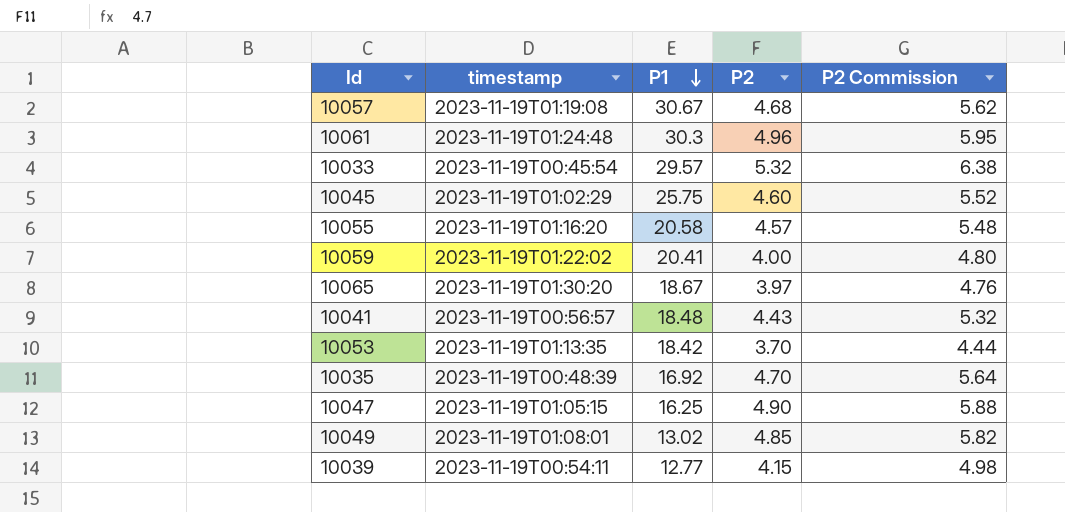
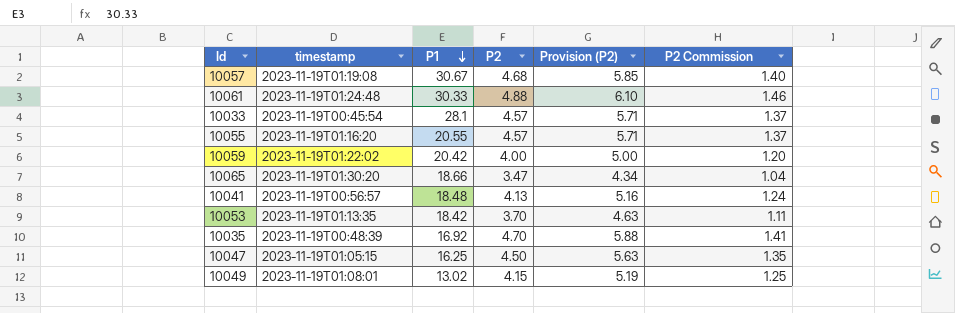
column Provision (P2) | formula: none -> [P2] * 1.25
column P2 Commission | formula: [P2] * 1.2 -> [P2] * 0.3
row 10045: 2023-11-19T01:02:29 | 25.75 | 4.60 | 5.52 -> none
row 10039: 2023-11-19T00:54:11 | 12.77 | 4.15 | 4.98 -> none
10061 | P1: 30.3 -> 30.33
10061 | P2: 4.96 -> 4.88
10033 | P1: 29.57 -> 28.1
10033 | P2: 5.32 -> 4.57
10055 | P1: 20.58 -> 20.55
10059 | P1: 20.41 -> 20.42
10065 | P1: 18.67 -> 18.66
10065 | P2: 3.97 -> 3.47
10041 | P2: 4.43 -> 4.13
10047 | P2: 4.90 -> 4.50
10049 | P2: 4.85 -> 4.15

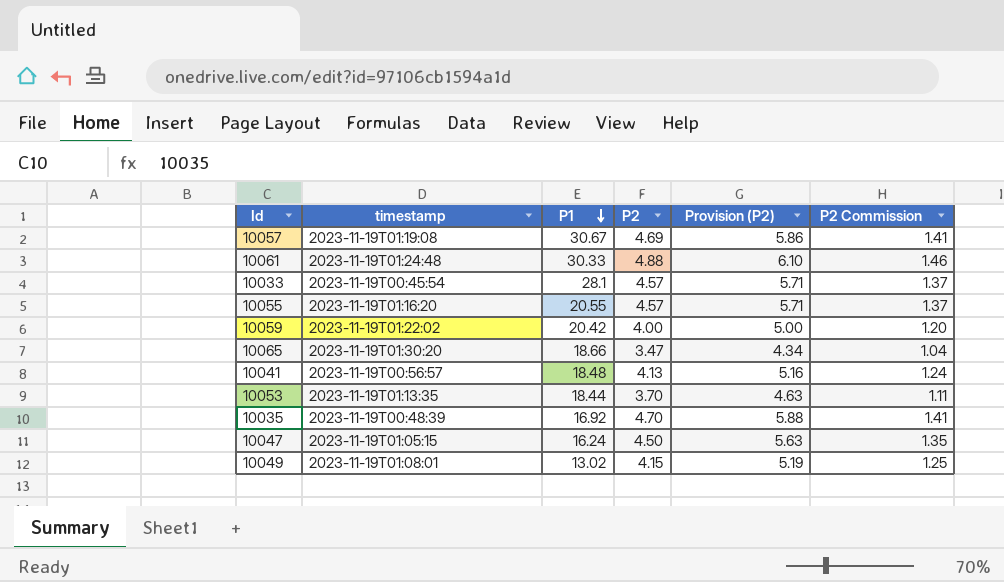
10057 | P2: 4.68 -> 4.69
10057 | Provision (P2): 5.85 -> 5.86
10057 | P2 Commission: 1.40 -> 1.41
10053 | P1: 18.42 -> 18.44
10047 | P1: 16.25 -> 16.24

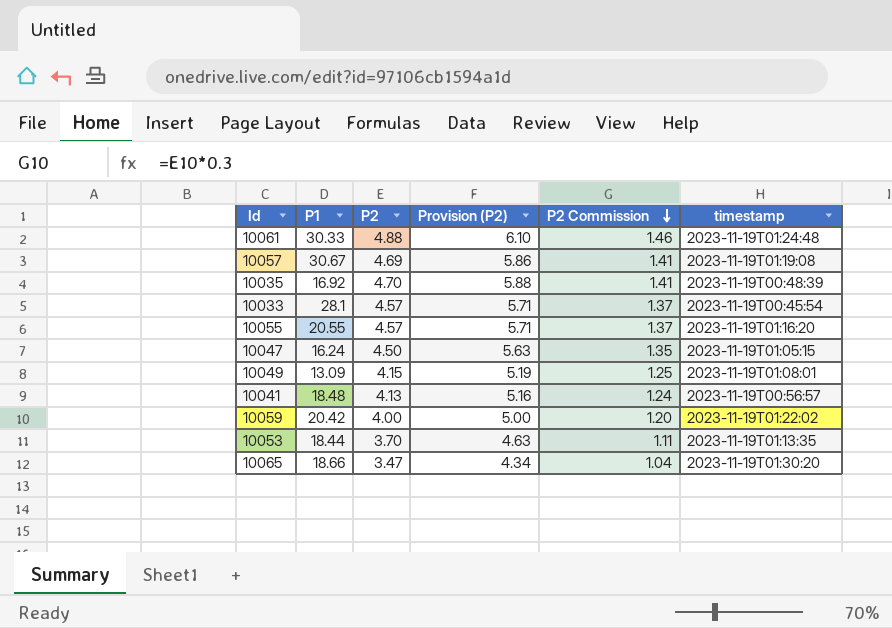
row order: P1 descending -> P2 Commission descending
column timestamp | position: 2 -> 6
10049 | P1: 13.02 -> 13.09

